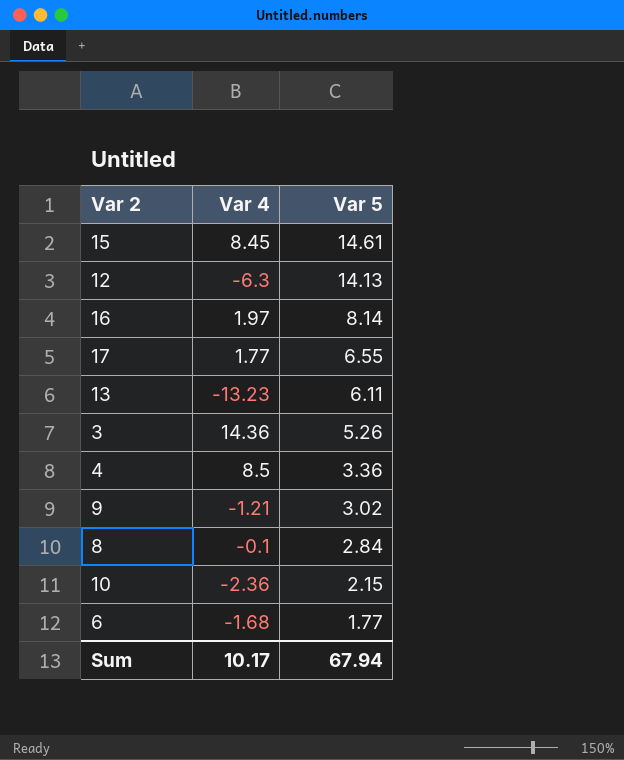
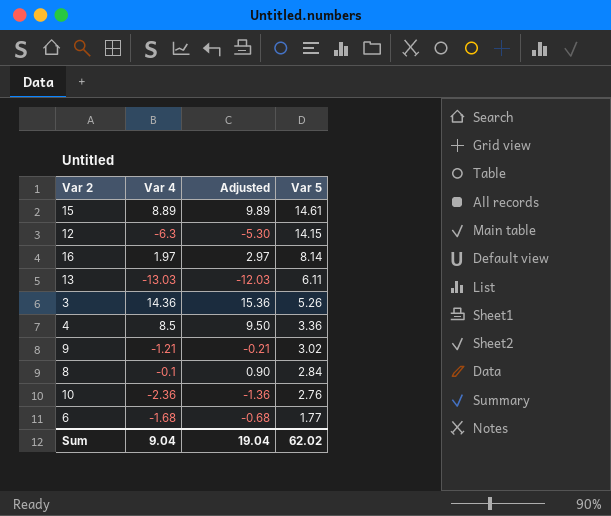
column Adjusted | formula: none -> [Var 4] + 1
row 17: 1.77 | 6.55 -> none
15 | Var 4: 8.45 -> 8.89
12 | Var 5: 14.13 -> 14.15
13 | Var 4: -13.23 -> -13.03
10 | Var 5: 2.15 -> 2.76
Sum | Var 4: 10.17 -> 9.04
Sum | Var 5: 67.94 -> 62.02

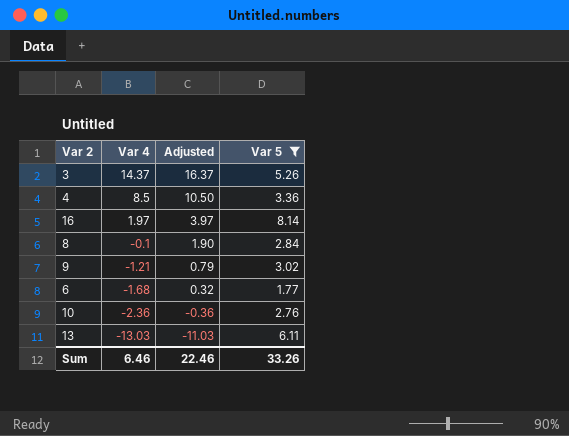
filter: none -> Var 5 <= 8.14
row order: Var 5 descending -> Var 4 descending
column Adjusted | formula: [Var 4] + 1 -> [Var 4] + 2
3 | Var 4: 14.36 -> 14.37
Sum | Var 4: 9.04 -> 6.46
Sum | Adjusted: 19.04 -> 22.46
Sum | Var 5: 62.02 -> 33.26

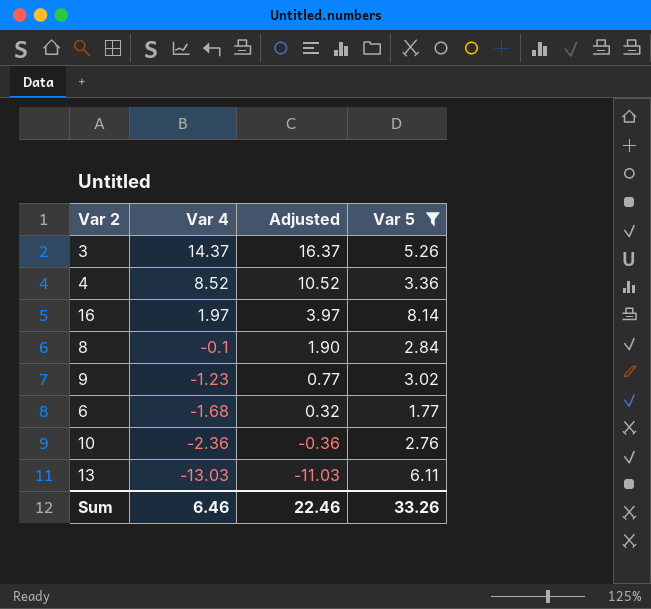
4 | Var 4: 8.5 -> 8.52
4 | Adjusted: 10.50 -> 10.52
9 | Var 4: -1.21 -> -1.23
9 | Adjusted: 0.79 -> 0.77

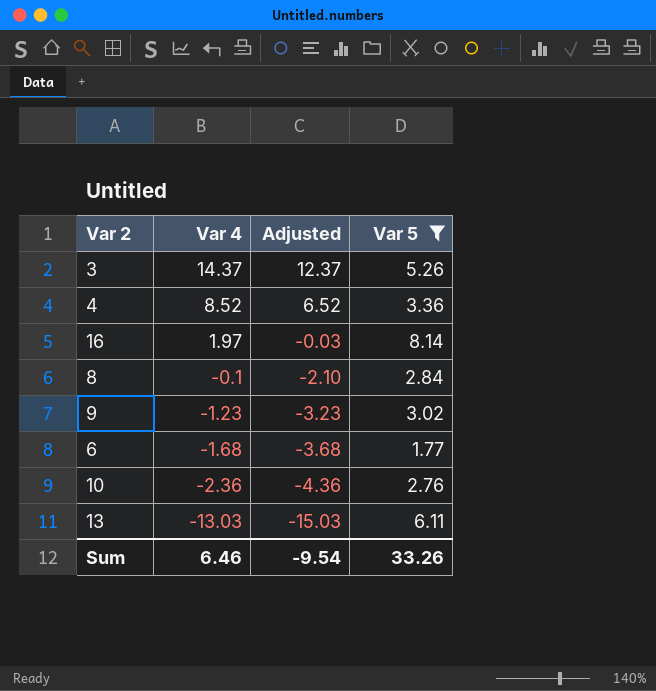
column Adjusted | formula: [Var 4] + 2 -> [Var 4] - 2
Sum | Adjusted: 22.46 -> -9.54

